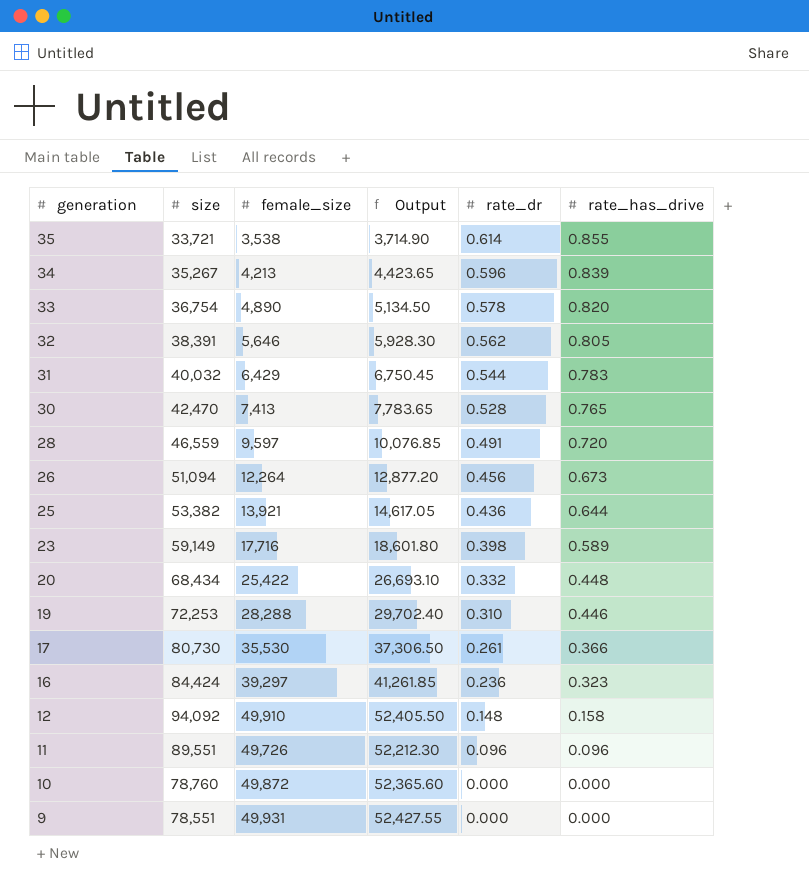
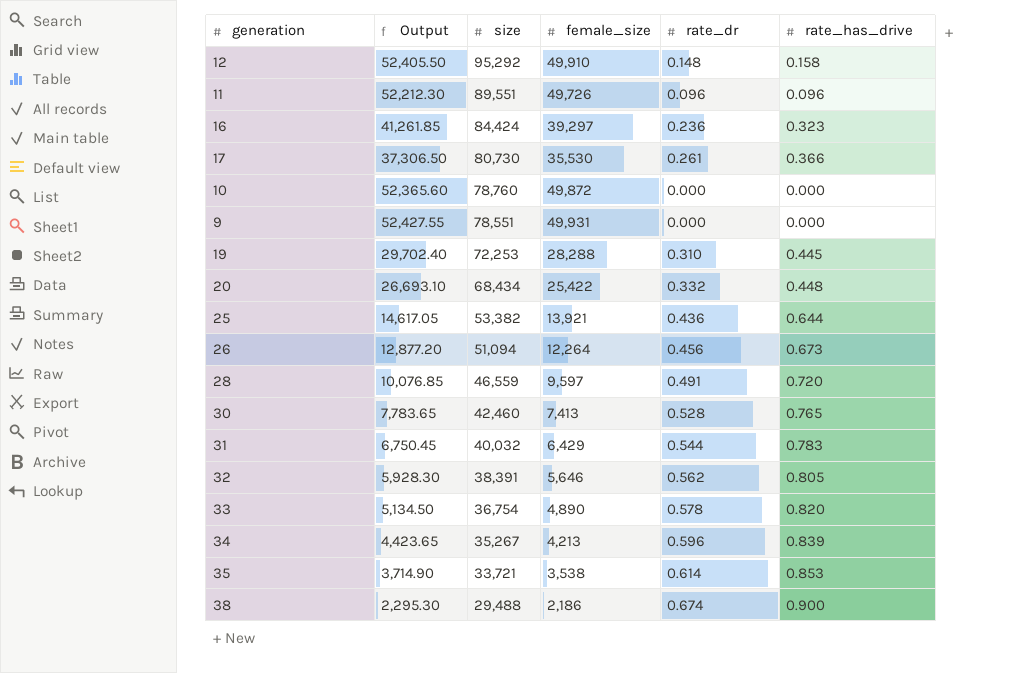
row order: generation descending -> size descending
column Output | position: 4 -> 2
row 23: 59,149 | 17,716 | 18,601.80 | 0.398 | 0.589 -> none
12 | size: 94,092 -> 95,292
19 | rate_has_drive: 0.446 -> 0.445
30 | size: 42,470 -> 42,460
35 | rate_has_drive: 0.855 -> 0.853
row 38: none -> 2,295.30 | 29,488 | 2,186 | 0.674 | 0.900

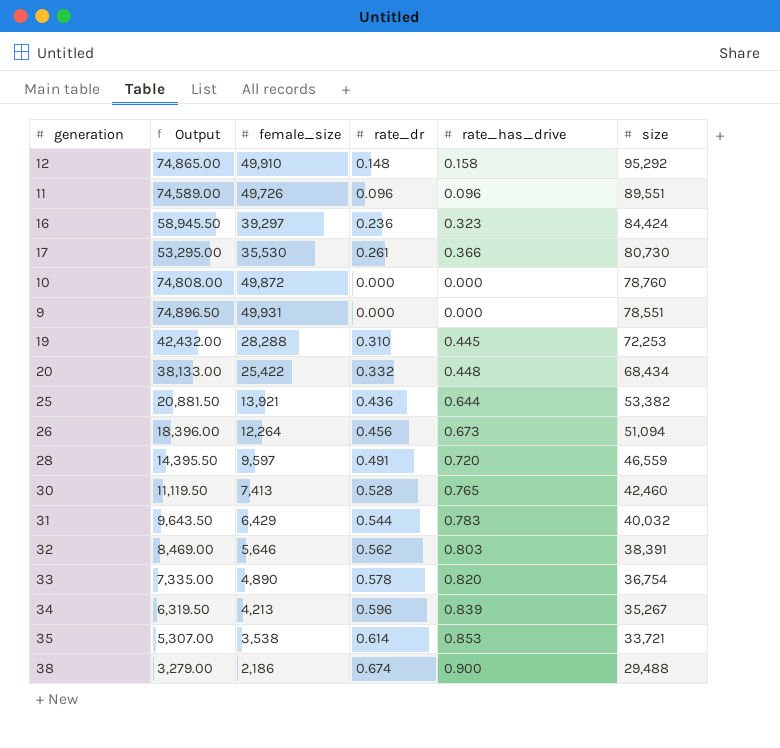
column Output | formula: [female_size] * 1.05 -> [female_size] * 1.5
column size | position: 3 -> 6
32 | rate_has_drive: 0.805 -> 0.803

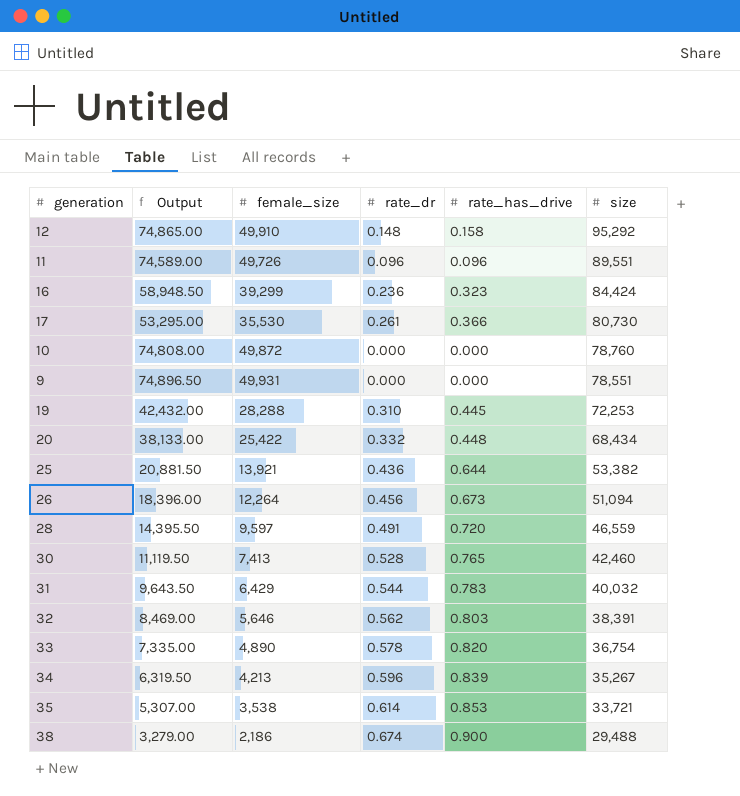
16 | Output: 58,945.50 -> 58,948.50
16 | female_size: 39,297 -> 39,299

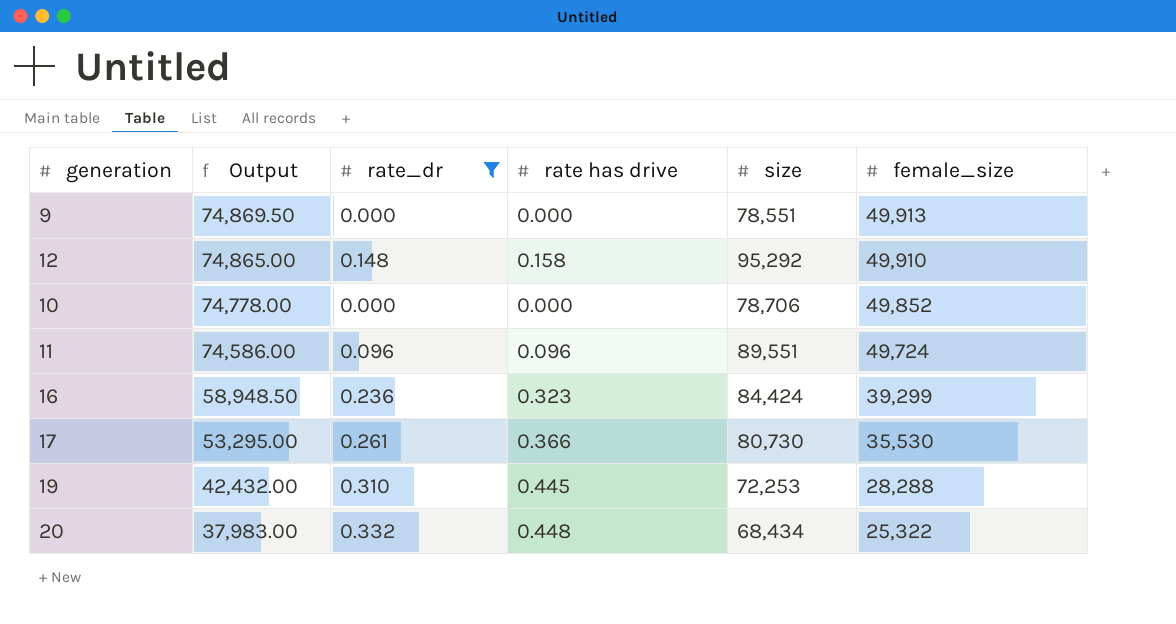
filter: none -> rate_dr <= 0.332
row order: size descending -> Output descending
column name: rate_has_drive -> rate has drive
column female_size | position: 3 -> 6
9 | Output: 74,896.50 -> 74,869.50
9 | female_size: 49,931 -> 49,913
10 | Output: 74,808.00 -> 74,778.00
10 | size: 78,760 -> 78,706
10 | female_size: 49,872 -> 49,852
11 | Output: 74,589.00 -> 74,586.00
11 | female_size: 49,726 -> 49,724
20 | Output: 38,133.00 -> 37,983.00
20 | female_size: 25,422 -> 25,322

